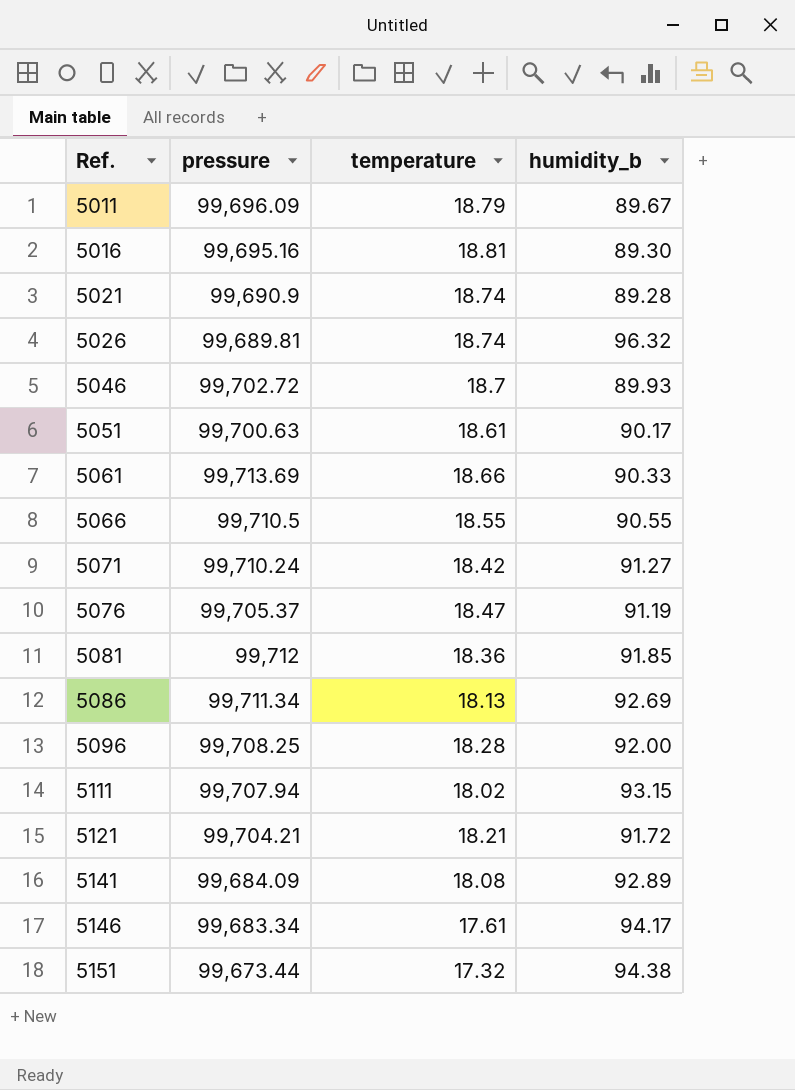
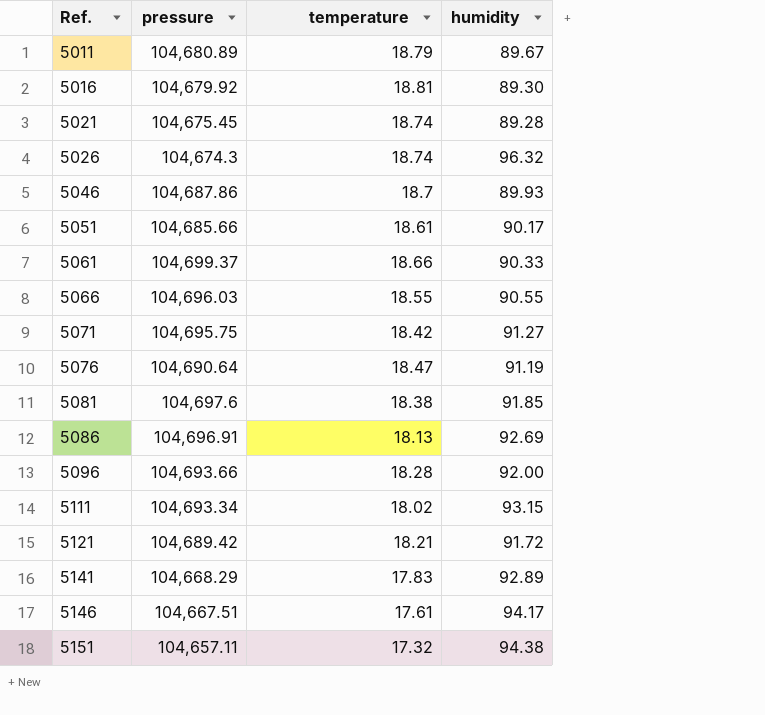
column name: humidity_b -> humidity
5011 | pressure: 99,696.09 -> 104,680.89
5016 | pressure: 99,695.16 -> 104,679.92
5021 | pressure: 99,690.9 -> 104,675.45
5026 | pressure: 99,689.81 -> 104,674.3
5046 | pressure: 99,702.72 -> 104,687.86
5051 | pressure: 99,700.63 -> 104,685.66
5061 | pressure: 99,713.69 -> 104,699.37
5066 | pressure: 99,710.5 -> 104,696.03
5071 | pressure: 99,710.24 -> 104,695.75
5076 | pressure: 99,705.37 -> 104,690.64
5081 | pressure: 99,712 -> 104,697.6
5081 | temperature: 18.36 -> 18.38
5086 | pressure: 99,711.34 -> 104,696.91
5096 | pressure: 99,708.25 -> 104,693.66
5111 | pressure: 99,707.94 -> 104,693.34
5121 | pressure: 99,704.21 -> 104,689.42
5141 | pressure: 99,684.09 -> 104,668.29
5141 | temperature: 18.08 -> 17.83
5146 | pressure: 99,683.34 -> 104,667.51
5151 | pressure: 99,673.44 -> 104,657.11

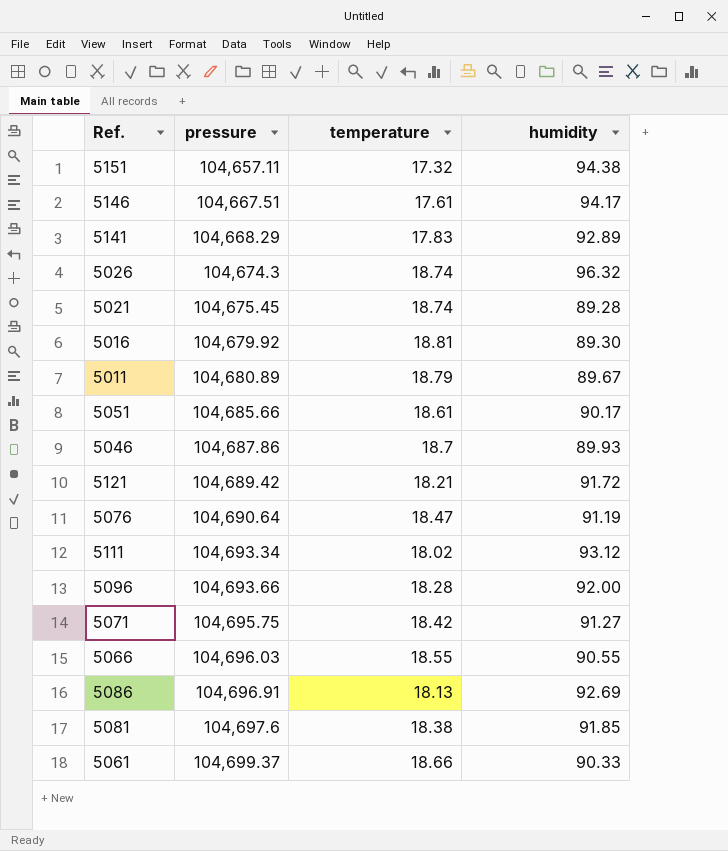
row order: Ref. ascending -> pressure ascending
5111 | humidity: 93.15 -> 93.12

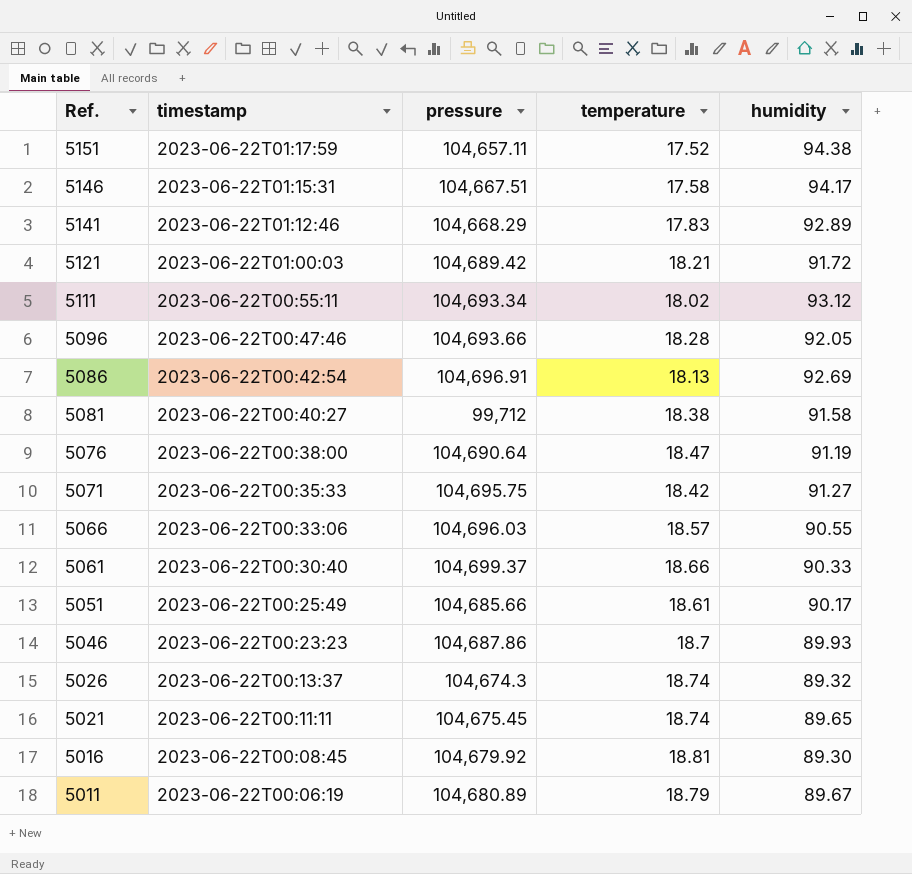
row order: pressure ascending -> Ref. descending
column timestamp | position: none -> 2
5151 | temperature: 17.32 -> 17.52
5146 | temperature: 17.61 -> 17.58
5096 | humidity: 92.00 -> 92.05
5081 | pressure: 104,697.6 -> 99,712
5081 | humidity: 91.85 -> 91.58
5066 | temperature: 18.55 -> 18.57
5026 | humidity: 96.32 -> 89.32
5021 | humidity: 89.28 -> 89.65

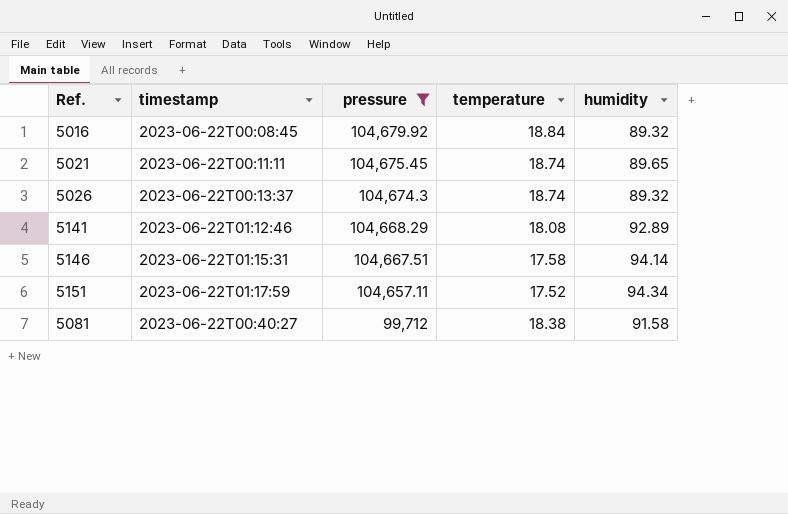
filter: none -> pressure <= 104,679.92
row order: Ref. descending -> pressure descending
5016 | temperature: 18.81 -> 18.84
5016 | humidity: 89.30 -> 89.32
5141 | temperature: 17.83 -> 18.08
5146 | humidity: 94.17 -> 94.14
5151 | humidity: 94.38 -> 94.34

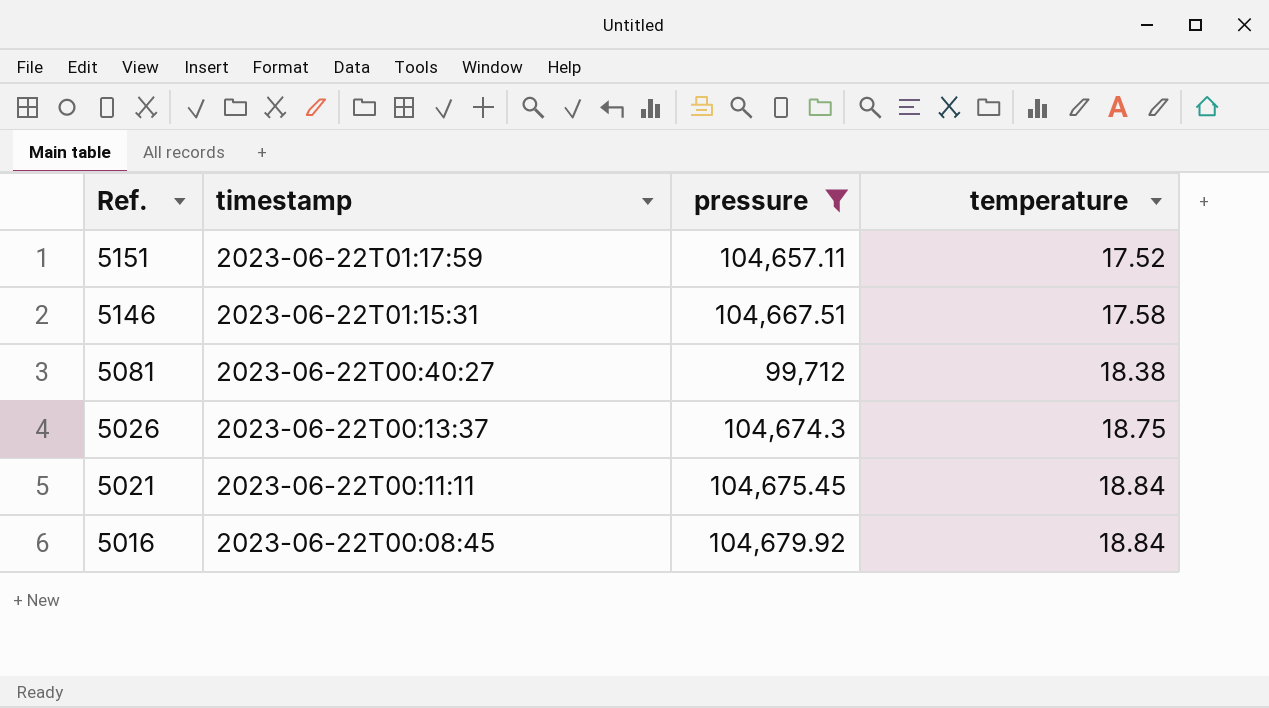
row order: pressure descending -> Ref. descending
column humidity | position: 5 -> none
row 5141: 2023-06-22T01:12:46 | 104,668.29 | 18.08 | 92.89 -> none
5026 | temperature: 18.74 -> 18.75
5021 | temperature: 18.74 -> 18.84

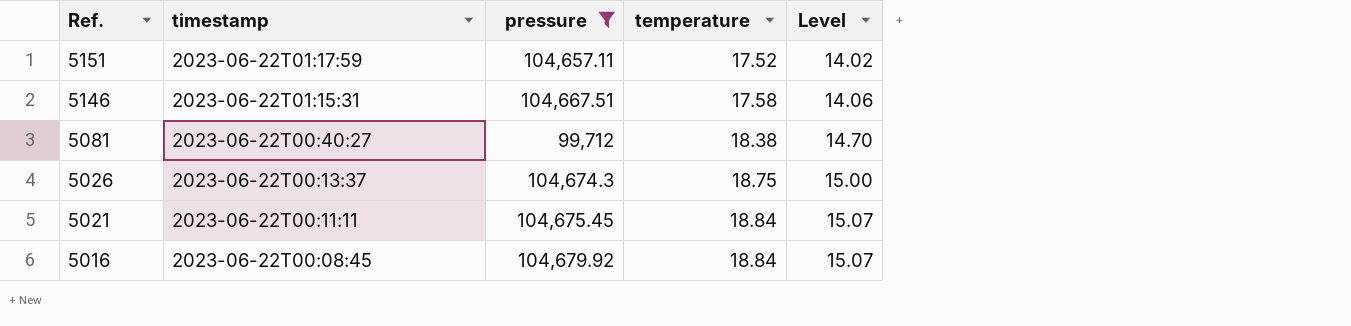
column Level | formula: none -> [temperature] * 0.8

